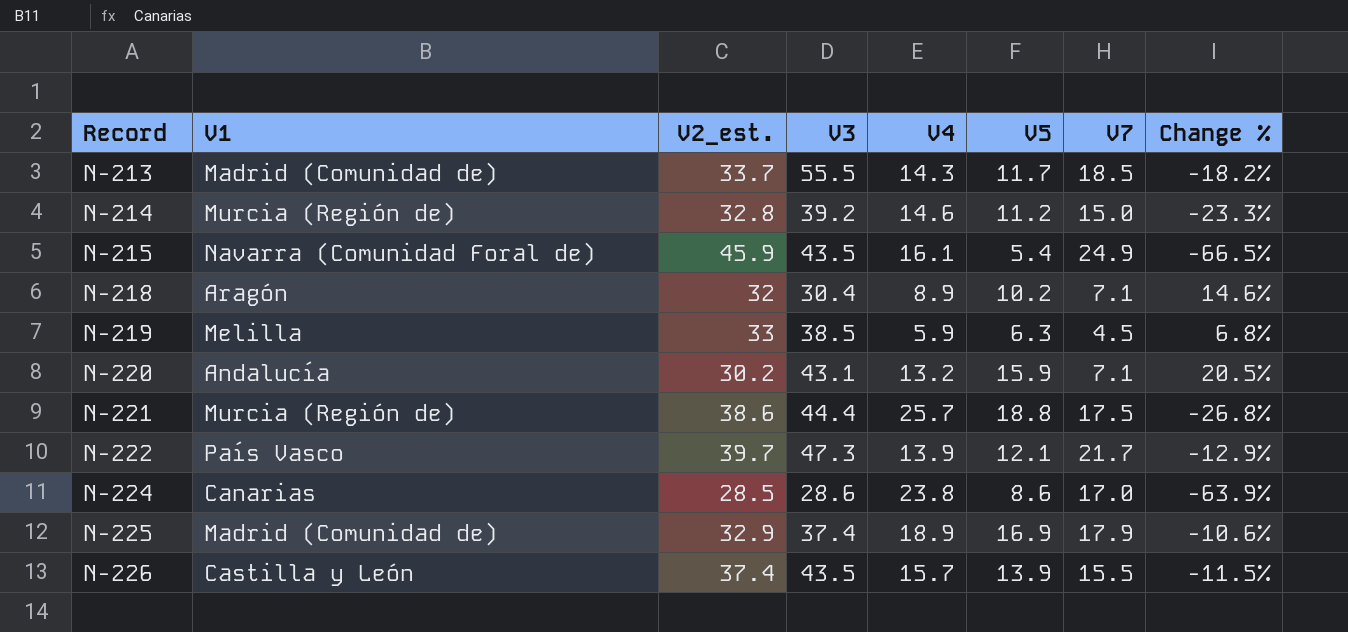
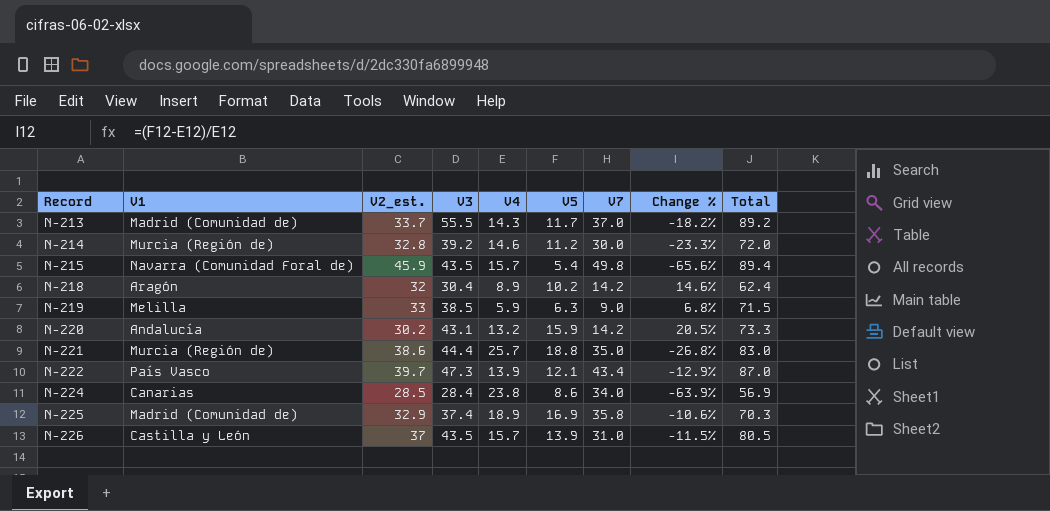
column Total | formula: none -> [V2_est.] + [V3]
N-213 | V7: 18.5 -> 37.0
N-214 | V7: 15.0 -> 30.0
N-215 | V4: 16.1 -> 15.7
N-215 | V7: 24.9 -> 49.8
N-215 | Change %: -66.5% -> -65.6%
N-218 | V7: 7.1 -> 14.2
N-219 | V7: 4.5 -> 9.0
N-220 | V7: 7.1 -> 14.2
N-221 | V7: 17.5 -> 35.0
N-222 | V7: 21.7 -> 43.4
N-224 | V3: 28.6 -> 28.4
N-224 | V7: 17.0 -> 34.0
N-225 | V7: 17.9 -> 35.8
N-226 | V2_est.: 37.4 -> 37
N-226 | V7: 15.5 -> 31.0

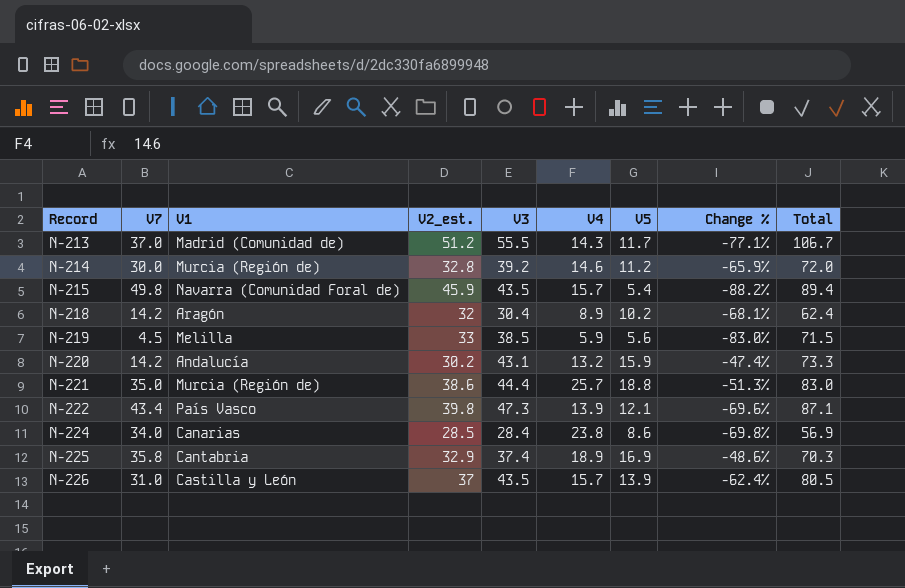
column V7 | position: 7 -> 2
column Change % | formula: ([V5] - [V4]) / [V4] -> ([V5] - [V2_est.]) / [V2_est.]
N-213 | V2_est.: 33.7 -> 51.2
N-213 | Total: 89.2 -> 106.7
N-219 | V7: 9.0 -> 4.5
N-219 | V5: 6.3 -> 5.6
N-222 | V2_est.: 39.7 -> 39.8
N-222 | Total: 87.0 -> 87.1
N-225 | V1: Madrid (Comunidad de) -> Cantabria

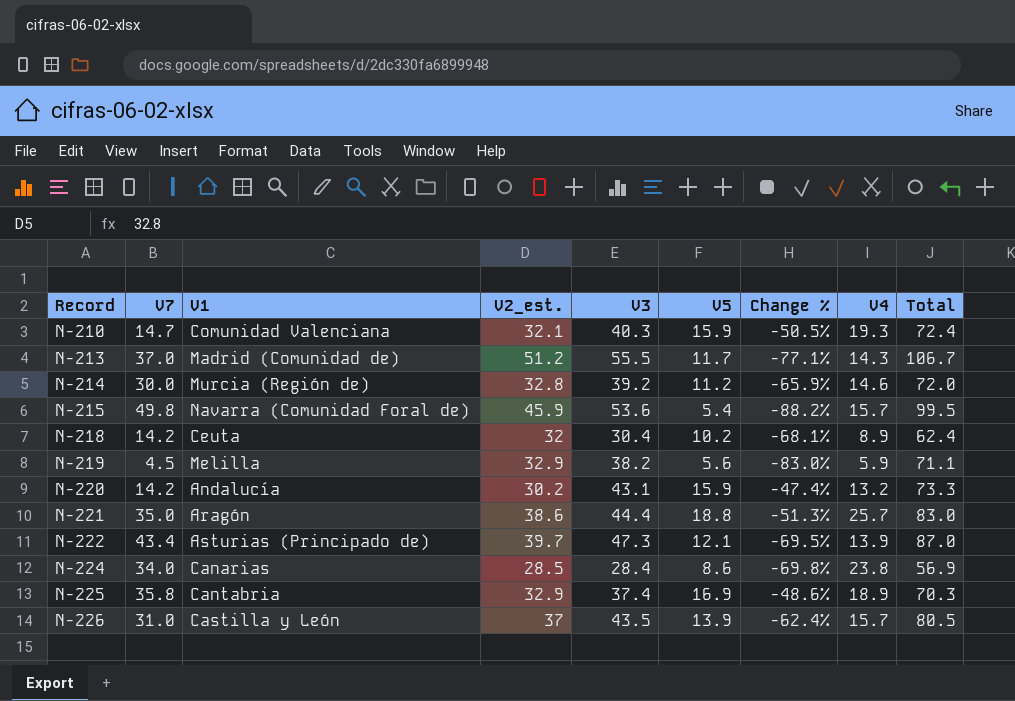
column V4 | position: 6 -> 8
row N-210: none -> 14.7 | Comunidad Valenciana | 32.1 | 40.3 | 15.9 | -50.5% | 19.3 | 72.4
N-215 | V3: 43.5 -> 53.6
N-215 | Total: 89.4 -> 99.5
N-218 | V1: Aragón -> Ceuta
N-219 | V2_est.: 33 -> 32.9
N-219 | V3: 38.5 -> 38.2
N-219 | Total: 71.5 -> 71.1
N-221 | V1: Murcia (Región de) -> Aragón
N-222 | V1: País Vasco -> Asturias (Principado de)
N-222 | V2_est.: 39.8 -> 39.7
N-222 | Change %: -69.6% -> -69.5%
N-222 | Total: 87.1 -> 87.0

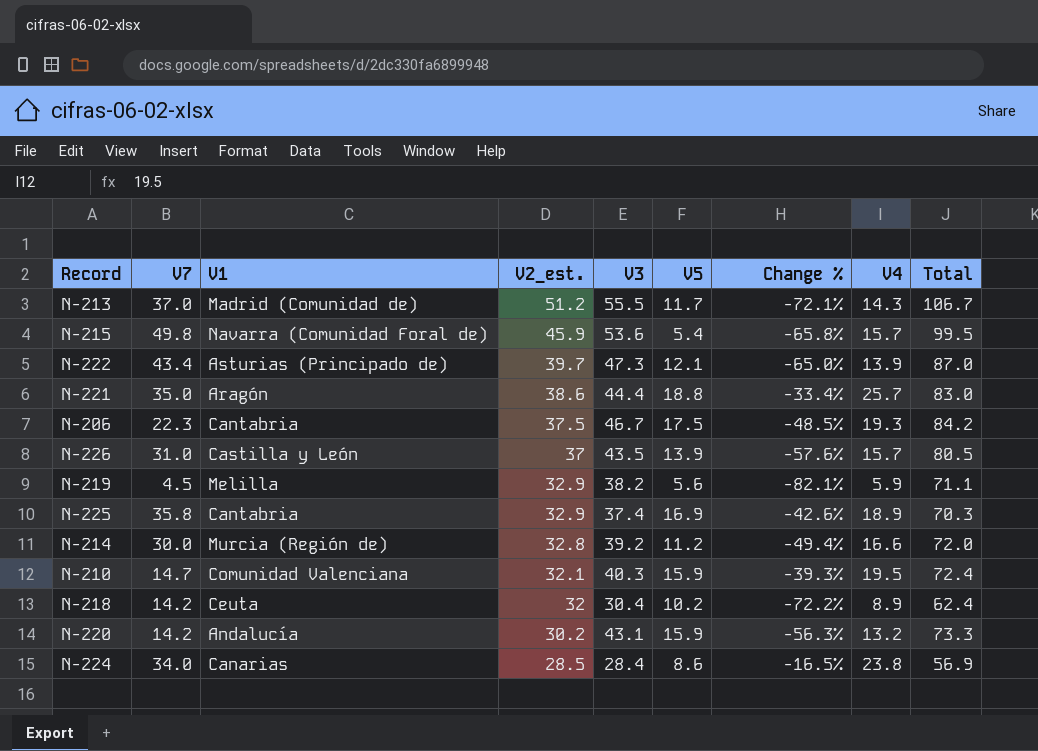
row order: Record ascending -> V2_est. descending
column Change % | formula: ([V5] - [V2_est.]) / [V2_est.] -> ([V4] - [V2_est.]) / [V2_est.]
row N-206: none -> 22.3 | Cantabria | 37.5 | 46.7 | 17.5 | -48.5% | 19.3 | 84.2
N-214 | V4: 14.6 -> 16.6
N-210 | V4: 19.3 -> 19.5

